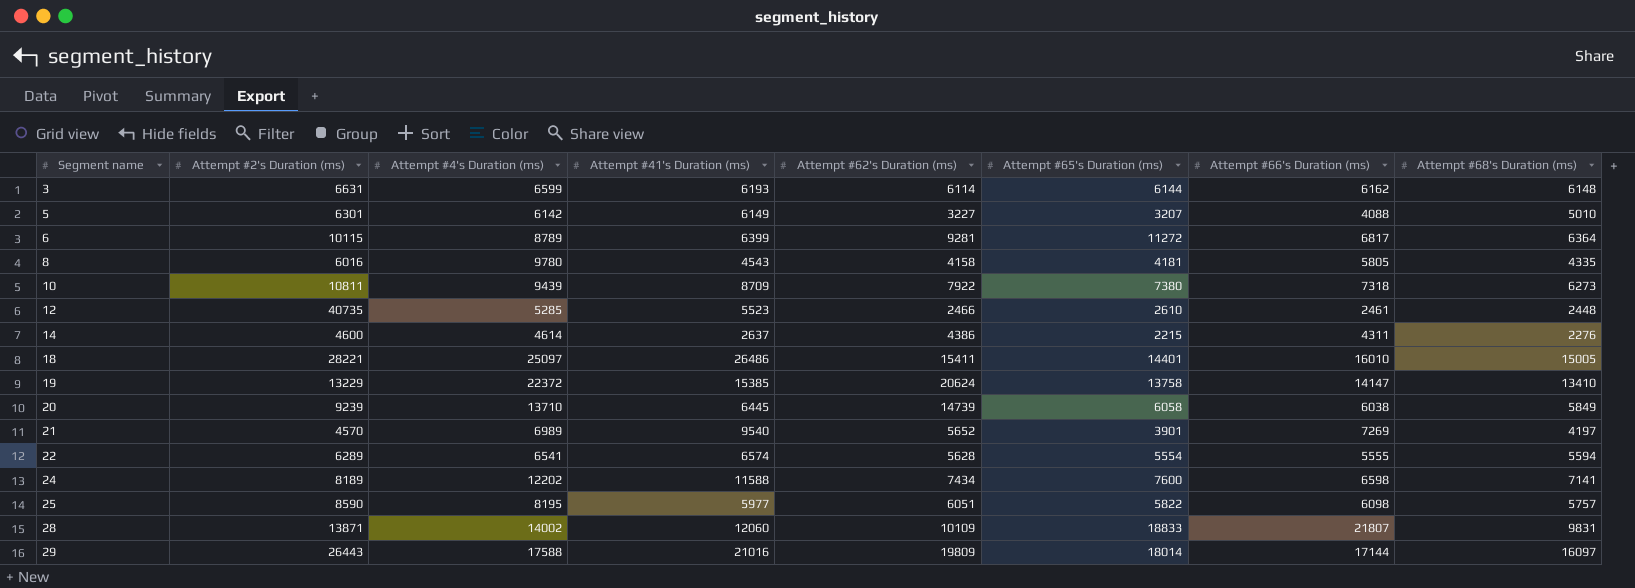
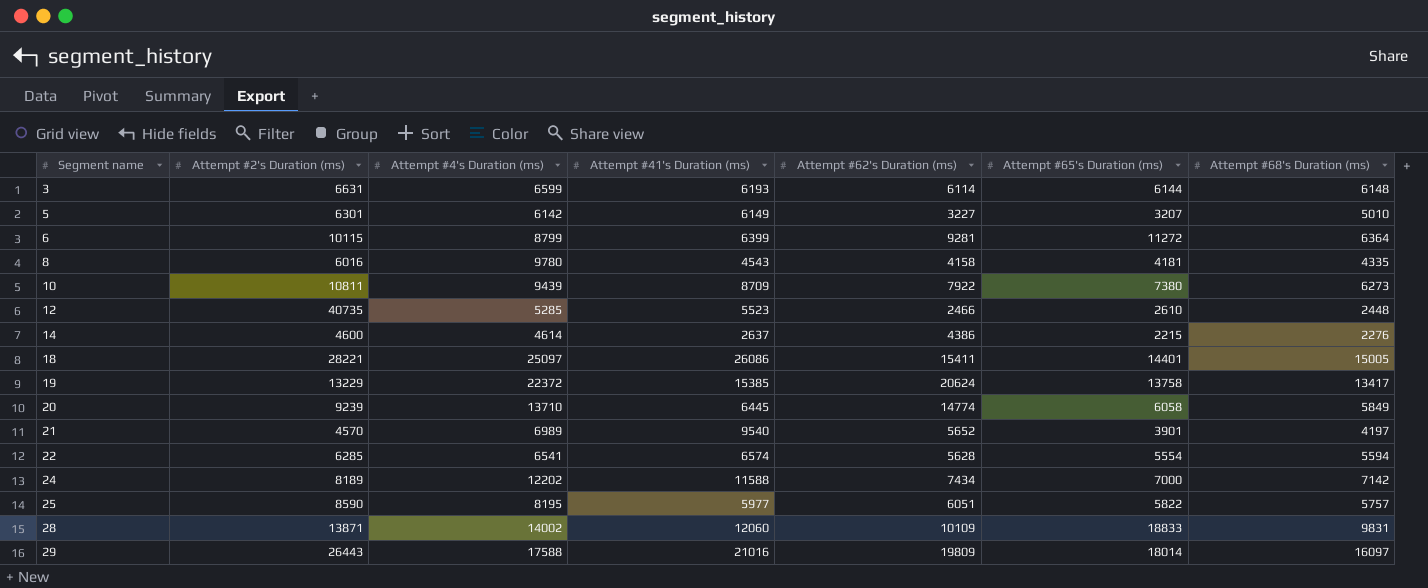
column Attempt #66's Duration (ms) | position: 7 -> none
6 | Attempt #4's Duration (ms): 8789 -> 8799
18 | Attempt #41's Duration (ms): 26486 -> 26086
19 | Attempt #68's Duration (ms): 13410 -> 13417
20 | Attempt #62's Duration (ms): 14739 -> 14774
22 | Attempt #2's Duration (ms): 6289 -> 6285
24 | Attempt #65's Duration (ms): 7600 -> 7000
24 | Attempt #68's Duration (ms): 7141 -> 7142

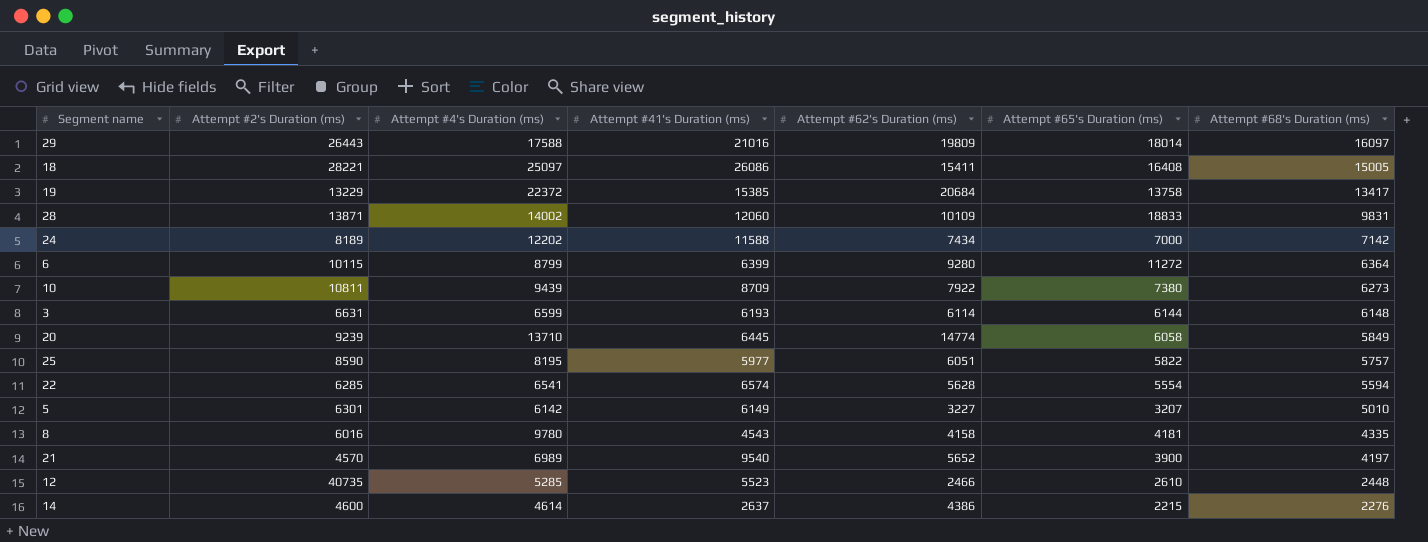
row order: Segment name ascending -> Attempt #68's Duration (ms) descending
18 | Attempt #65's Duration (ms): 14401 -> 16408
19 | Attempt #62's Duration (ms): 20624 -> 20684
6 | Attempt #62's Duration (ms): 9281 -> 9280
21 | Attempt #65's Duration (ms): 3901 -> 3900

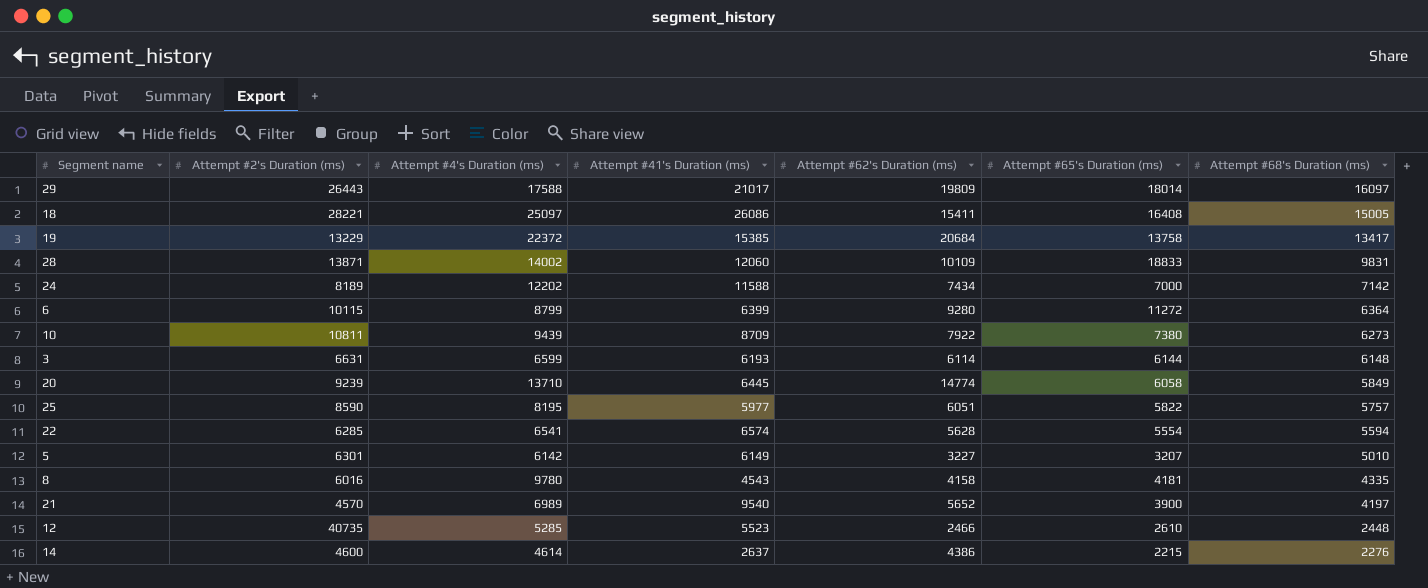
29 | Attempt #41's Duration (ms): 21016 -> 21017

